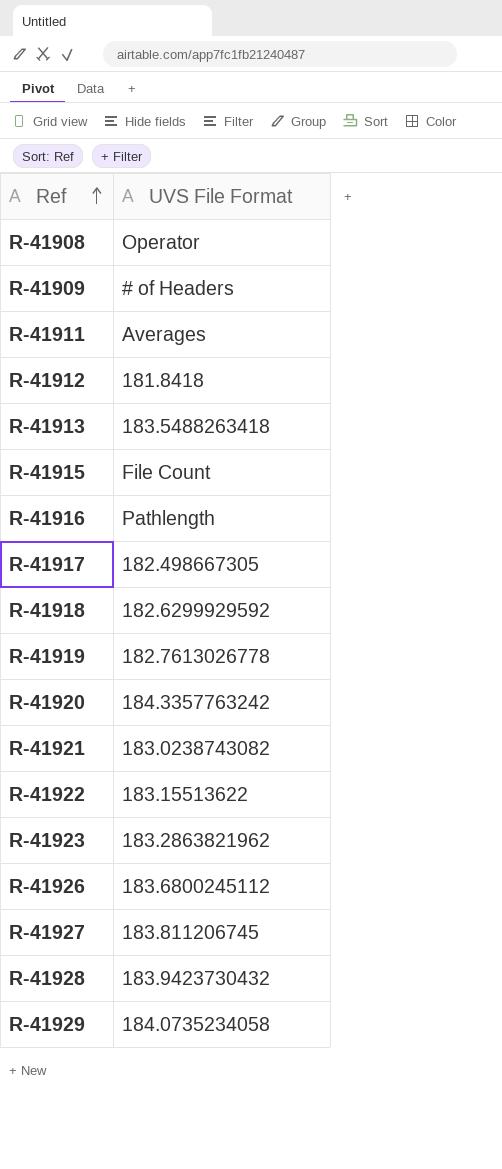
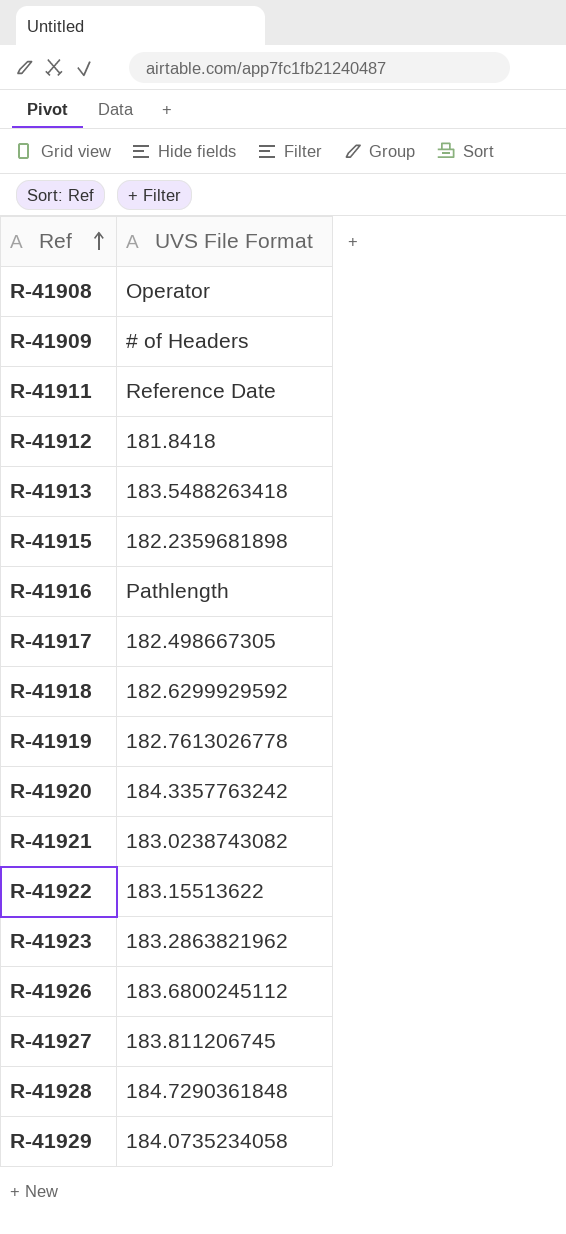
R-41911 | UVS File Format: Averages -> Reference Date
R-41915 | UVS File Format: File Count -> 182.2359681898
R-41928 | UVS File Format: 183.9423730432 -> 184.7290361848

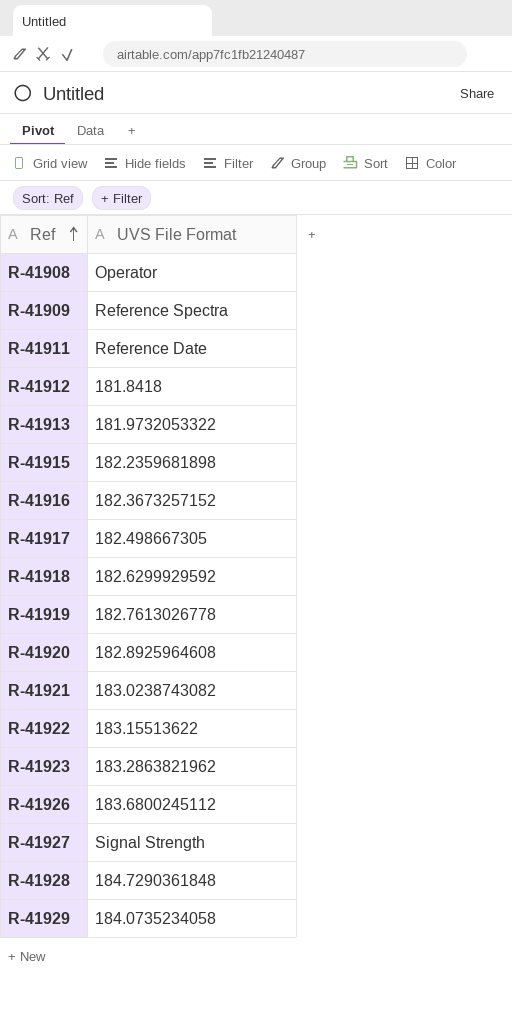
R-41909 | UVS File Format: # of Headers -> Reference Spectra
R-41913 | UVS File Format: 183.5488263418 -> 181.9732053322
R-41916 | UVS File Format: Pathlength -> 182.3673257152
R-41920 | UVS File Format: 184.3357763242 -> 182.8925964608
R-41927 | UVS File Format: 183.811206745 -> Signal Strength

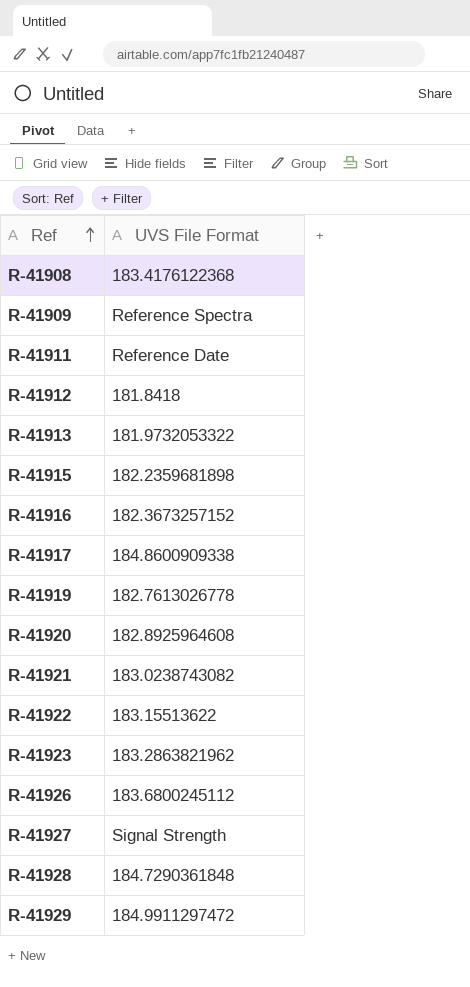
row R-41918: 182.6299929592 -> none
R-41908 | UVS File Format: Operator -> 183.4176122368
R-41917 | UVS File Format: 182.498667305 -> 184.8600909338
R-41929 | UVS File Format: 184.0735234058 -> 184.9911297472

